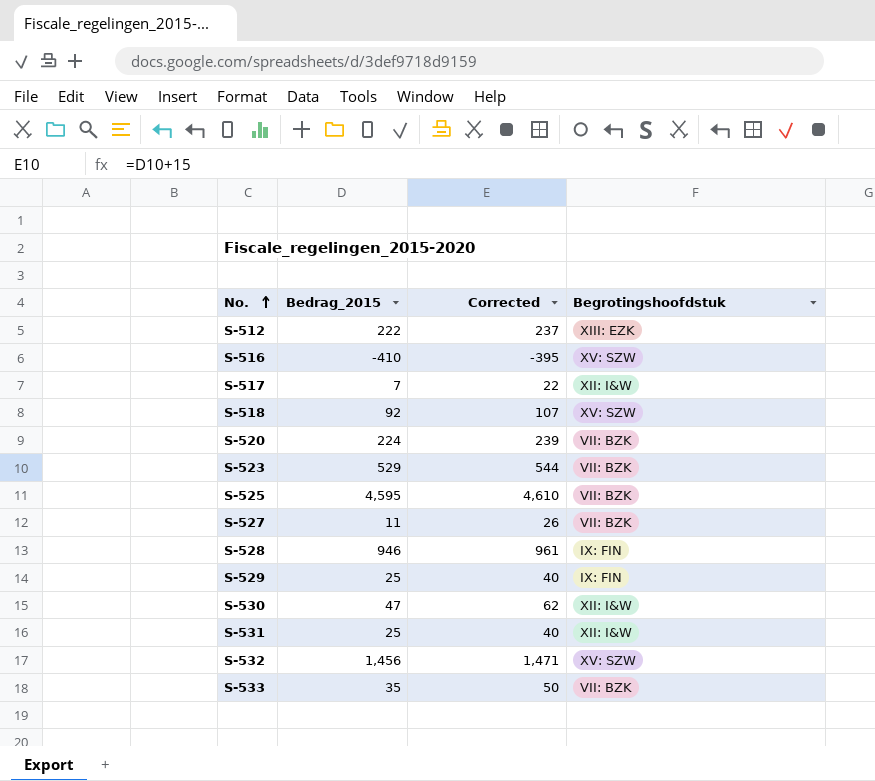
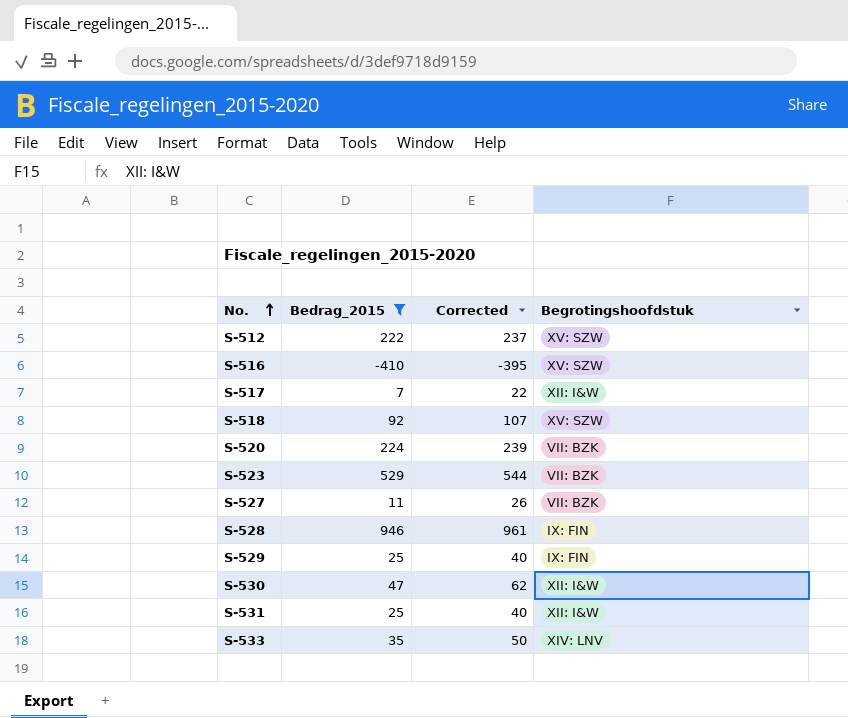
filter: none -> Bedrag_2015 <= 946
S-512 | Begrotingshoofdstuk: XIII: EZK -> XV: SZW
S-533 | Begrotingshoofdstuk: VII: BZK -> XIV: LNV

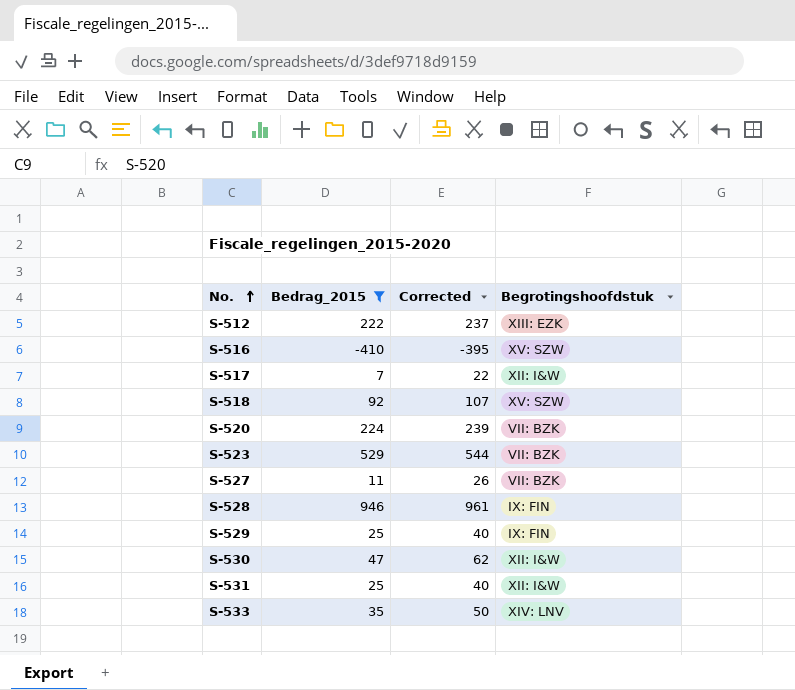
S-512 | Begrotingshoofdstuk: XV: SZW -> XIII: EZK

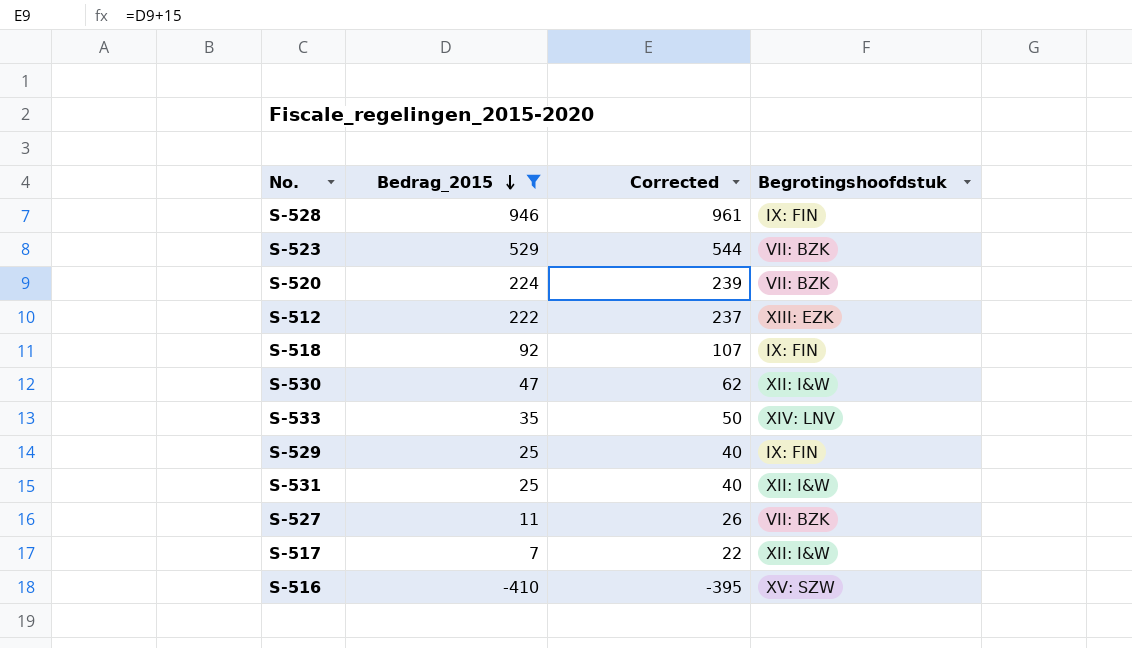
row order: No. ascending -> Bedrag_2015 descending
S-518 | Begrotingshoofdstuk: XV: SZW -> IX: FIN

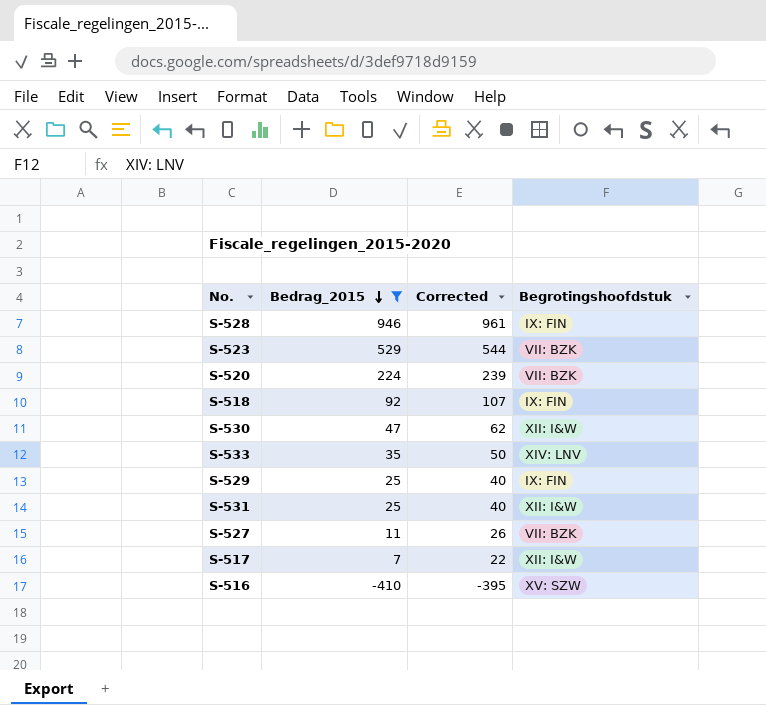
row S-512: 222 | 237 | XIII: EZK -> none

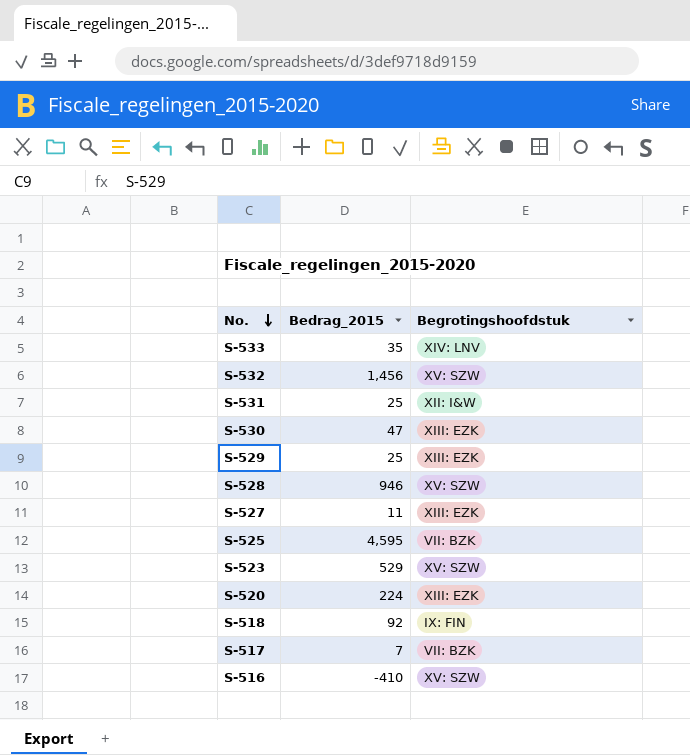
filter: Bedrag_2015 <= 946 -> none
row order: Bedrag_2015 descending -> No. descending
column Corrected | formula: [Bedrag_2015] + 15 -> none
S-530 | Begrotingshoofdstuk: XII: I&W -> XIII: EZK
S-529 | Begrotingshoofdstuk: IX: FIN -> XIII: EZK
S-528 | Begrotingshoofdstuk: IX: FIN -> XV: SZW
S-527 | Begrotingshoofdstuk: VII: BZK -> XIII: EZK
S-523 | Begrotingshoofdstuk: VII: BZK -> XV: SZW
S-520 | Begrotingshoofdstuk: VII: BZK -> XIII: EZK
S-517 | Begrotingshoofdstuk: XII: I&W -> VII: BZK

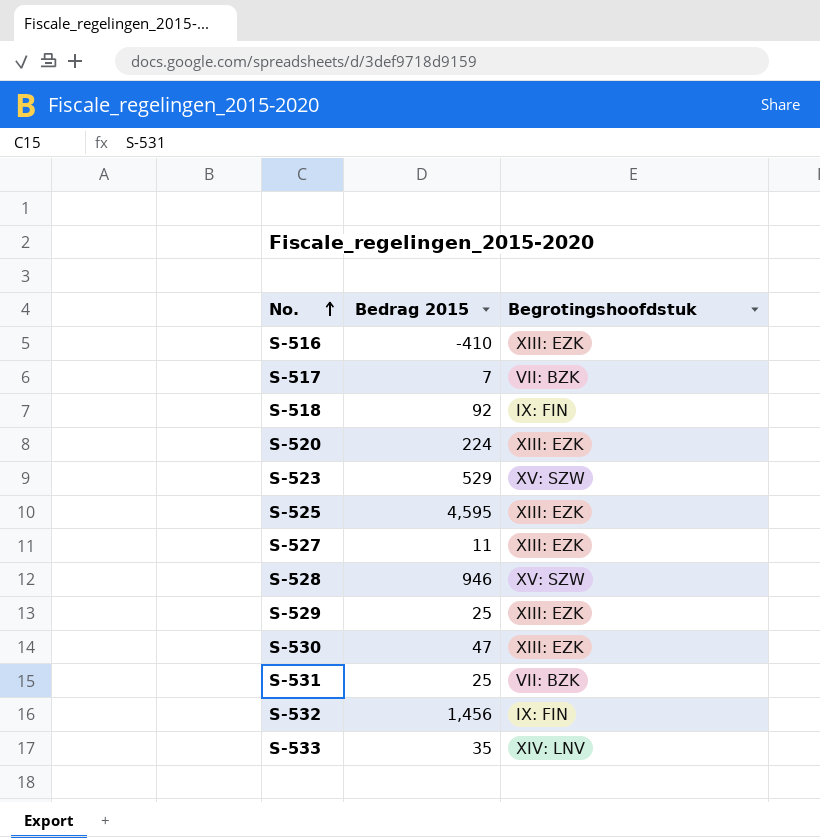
row order: No. descending -> No. ascending
column name: Bedrag_2015 -> Bedrag 2015
S-516 | Begrotingshoofdstuk: XV: SZW -> XIII: EZK
S-525 | Begrotingshoofdstuk: VII: BZK -> XIII: EZK
S-531 | Begrotingshoofdstuk: XII: I&W -> VII: BZK
S-532 | Begrotingshoofdstuk: XV: SZW -> IX: FIN

